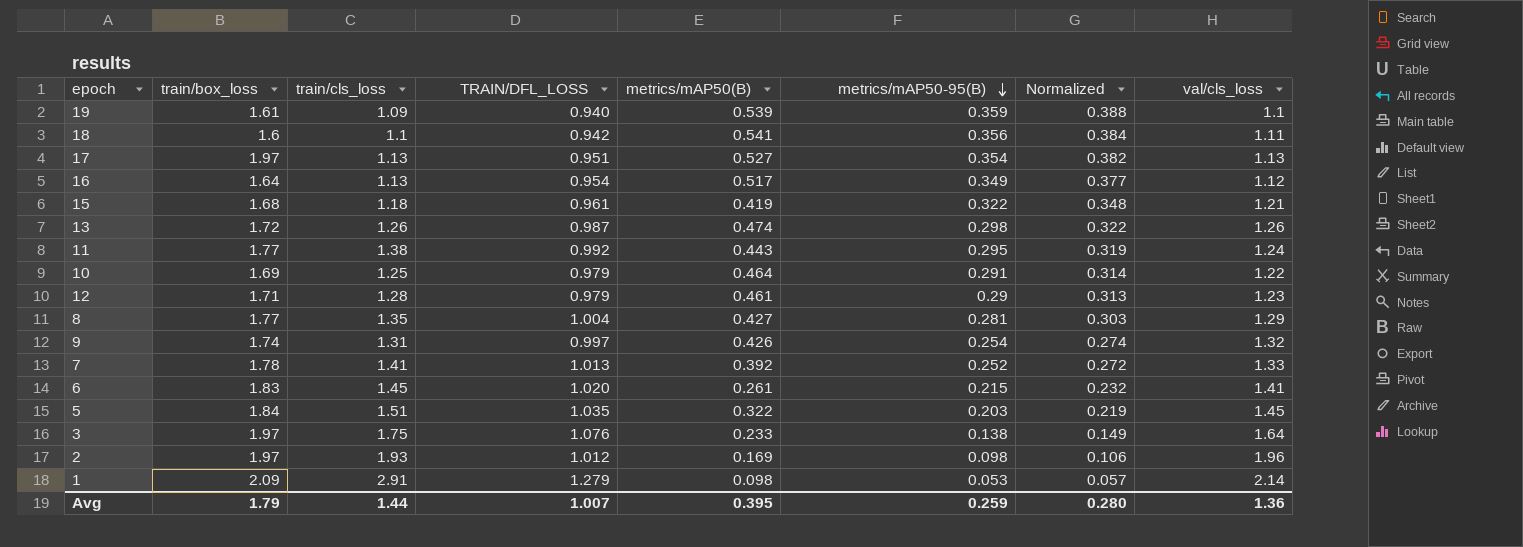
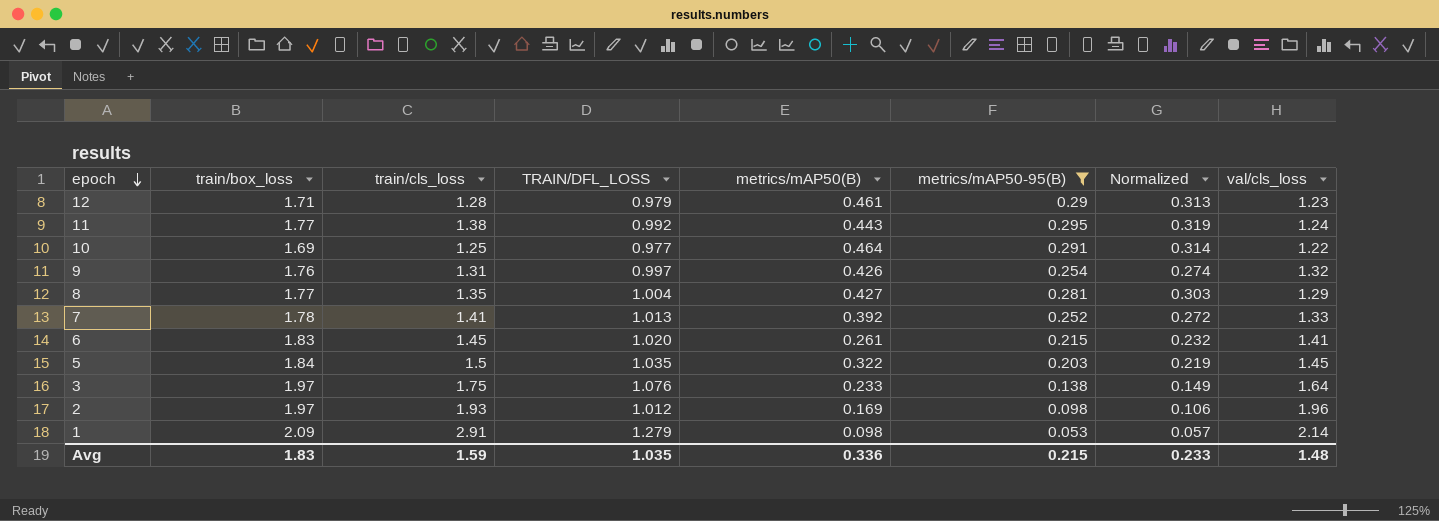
filter: none -> metrics/mAP50-95(B) <= 0.295
row order: metrics/mAP50-95(B) descending -> epoch descending
10 | TRAIN/DFL_LOSS: 0.979 -> 0.977
9 | train/box_loss: 1.74 -> 1.76
5 | train/cls_loss: 1.51 -> 1.5
Avg | train/box_loss: 1.79 -> 1.83
Avg | train/cls_loss: 1.44 -> 1.59
Avg | TRAIN/DFL_LOSS: 1.007 -> 1.035
Avg | metrics/mAP50(B): 0.395 -> 0.336
Avg | metrics/mAP50-95(B): 0.259 -> 0.215
Avg | Normalized: 0.280 -> 0.233
Avg | val/cls_loss: 1.36 -> 1.48

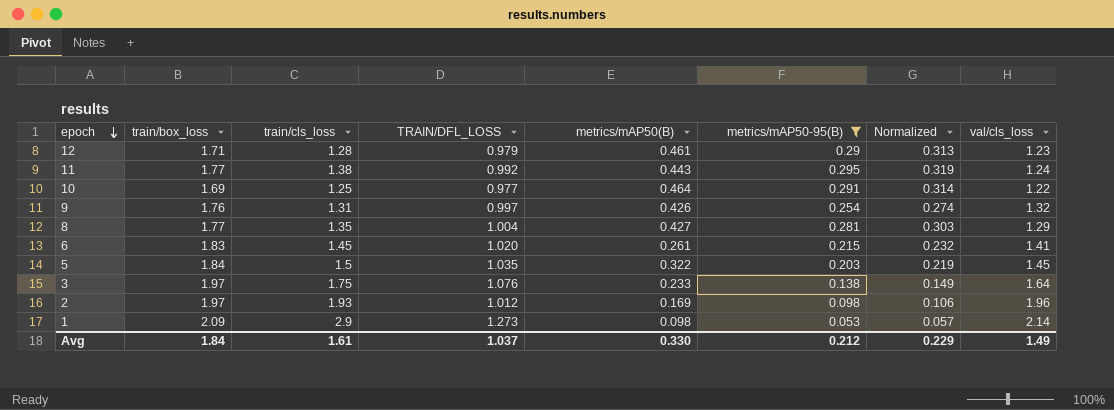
row 7: 1.78 | 1.41 | 1.013 | 0.392 | 0.252 | 0.272 | 1.33 -> none
1 | train/cls_loss: 2.91 -> 2.9
1 | TRAIN/DFL_LOSS: 1.279 -> 1.273
Avg | train/box_loss: 1.83 -> 1.84
Avg | train/cls_loss: 1.59 -> 1.61
Avg | TRAIN/DFL_LOSS: 1.035 -> 1.037
Avg | metrics/mAP50(B): 0.336 -> 0.330
Avg | metrics/mAP50-95(B): 0.215 -> 0.212
Avg | Normalized: 0.233 -> 0.229
Avg | val/cls_loss: 1.48 -> 1.49

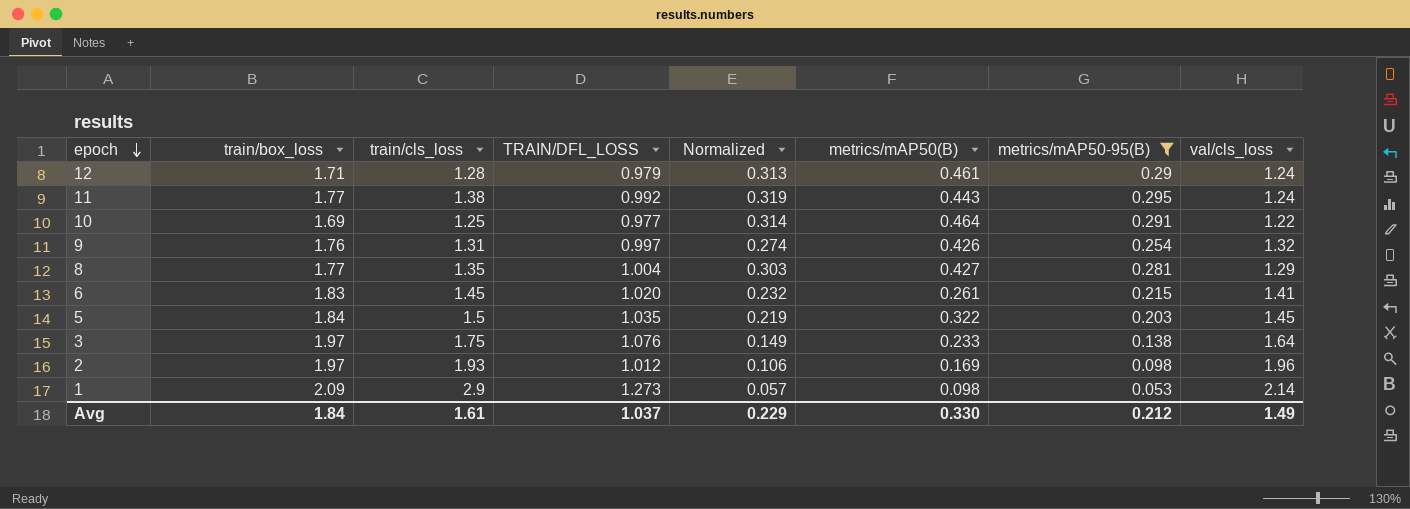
column Normalized | position: 7 -> 5
12 | val/cls_loss: 1.23 -> 1.24

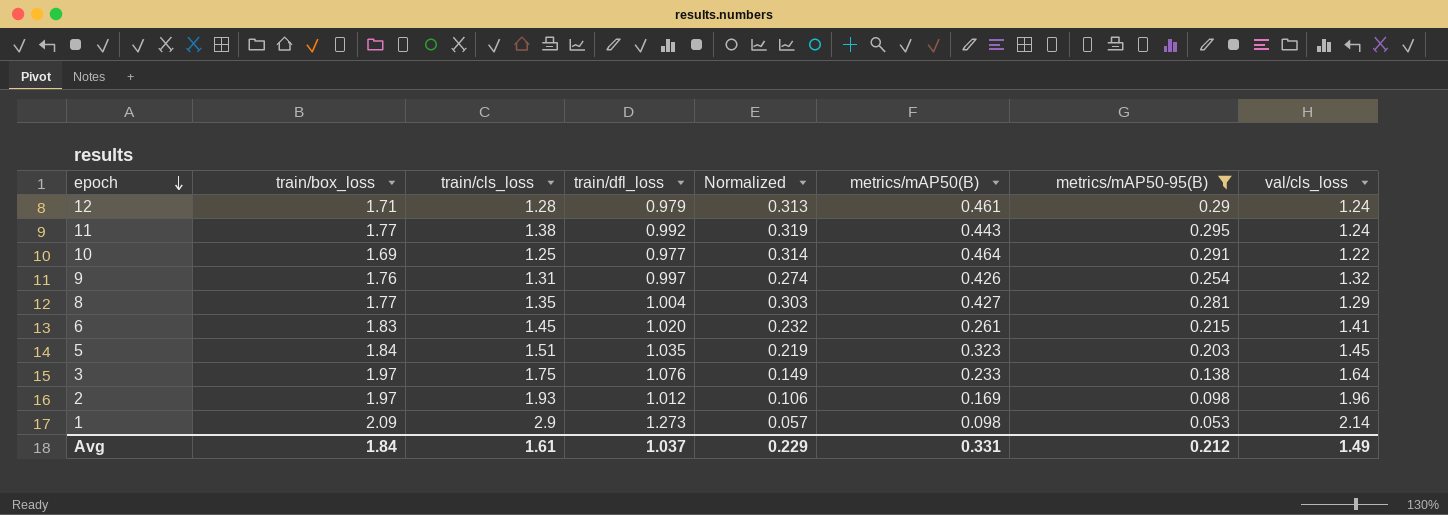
column name: TRAIN/DFL_LOSS -> train/dfl_loss
5 | train/cls_loss: 1.5 -> 1.51
5 | metrics/mAP50(B): 0.322 -> 0.323
Avg | metrics/mAP50(B): 0.330 -> 0.331

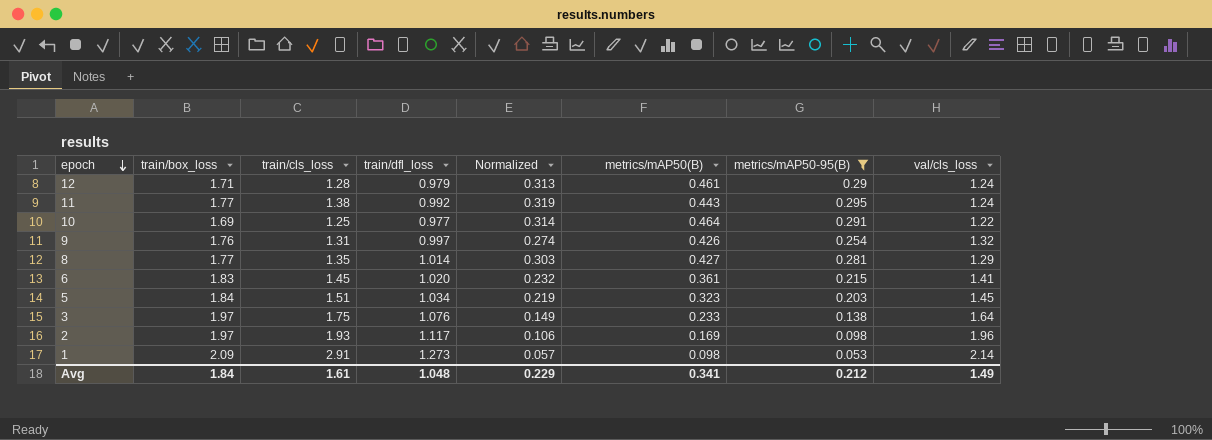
8 | train/dfl_loss: 1.004 -> 1.014
6 | metrics/mAP50(B): 0.261 -> 0.361
5 | train/dfl_loss: 1.035 -> 1.034
2 | train/dfl_loss: 1.012 -> 1.117
1 | train/cls_loss: 2.9 -> 2.91
Avg | train/dfl_loss: 1.037 -> 1.048
Avg | metrics/mAP50(B): 0.331 -> 0.341

